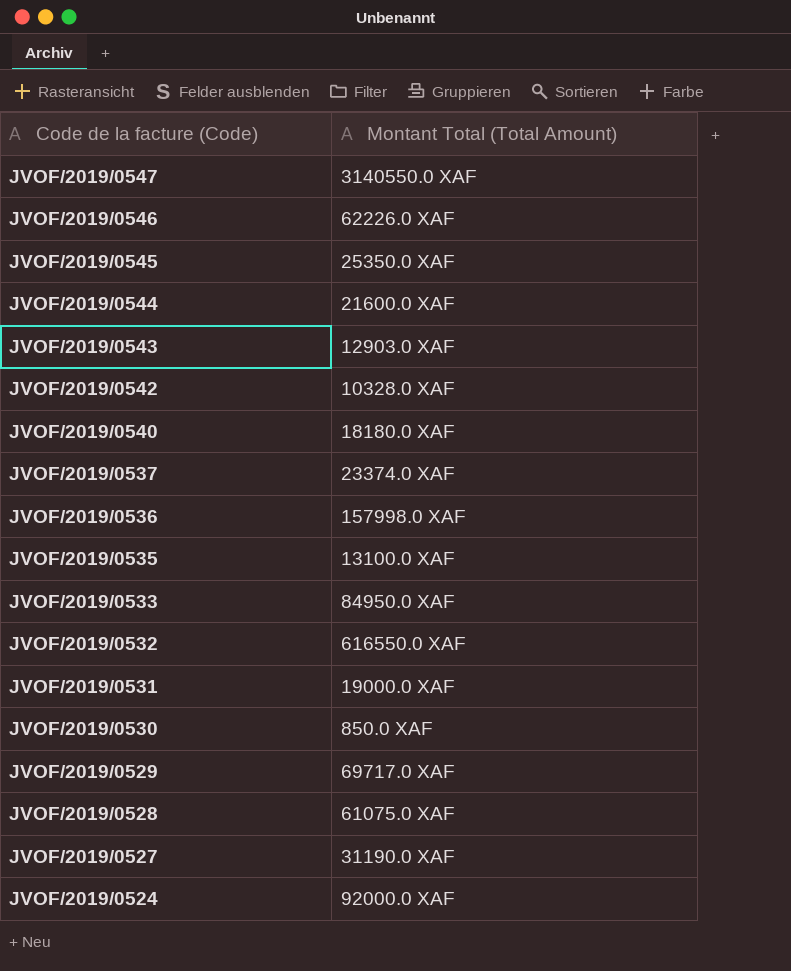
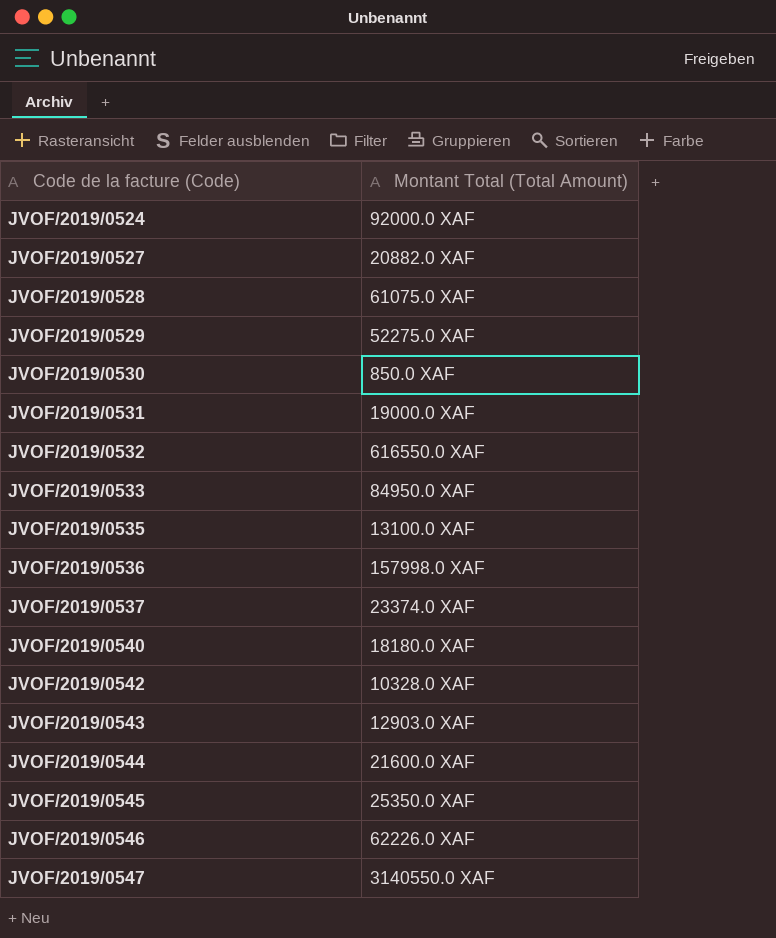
row order: Code de la facture (Code) descending -> Code de la facture (Code) ascending
JVOF/2019/0527 | Montant Total (Total Amount): 31190.0 XAF -> 20882.0 XAF
JVOF/2019/0529 | Montant Total (Total Amount): 69717.0 XAF -> 52275.0 XAF

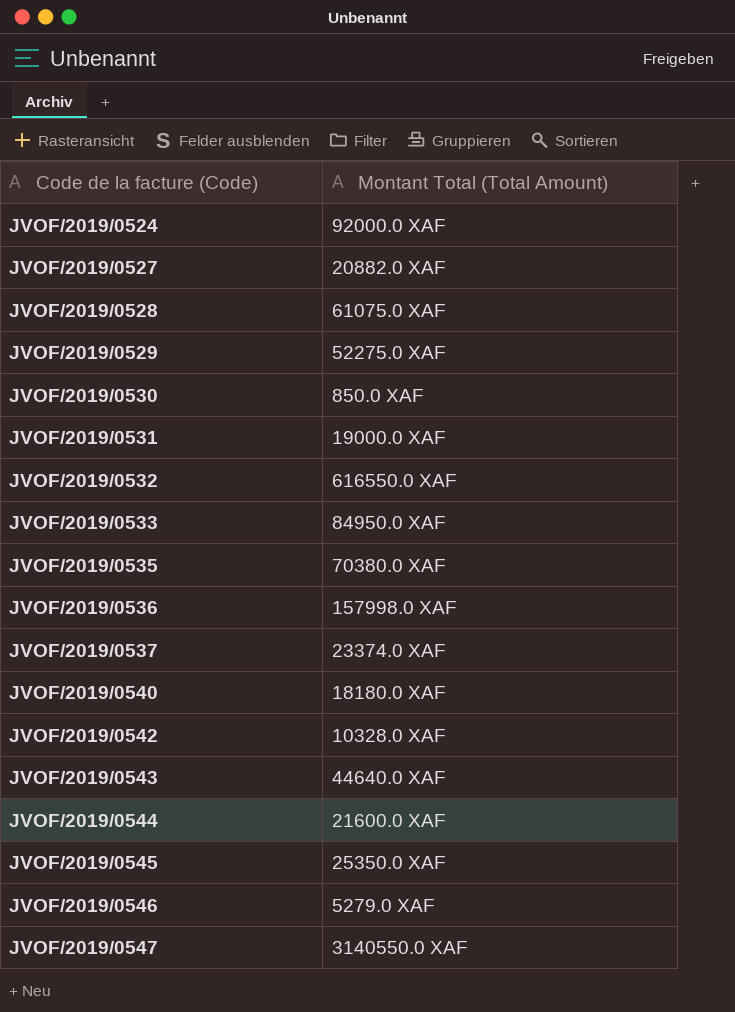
JVOF/2019/0535 | Montant Total (Total Amount): 13100.0 XAF -> 70380.0 XAF
JVOF/2019/0543 | Montant Total (Total Amount): 12903.0 XAF -> 44640.0 XAF
JVOF/2019/0546 | Montant Total (Total Amount): 62226.0 XAF -> 5279.0 XAF

